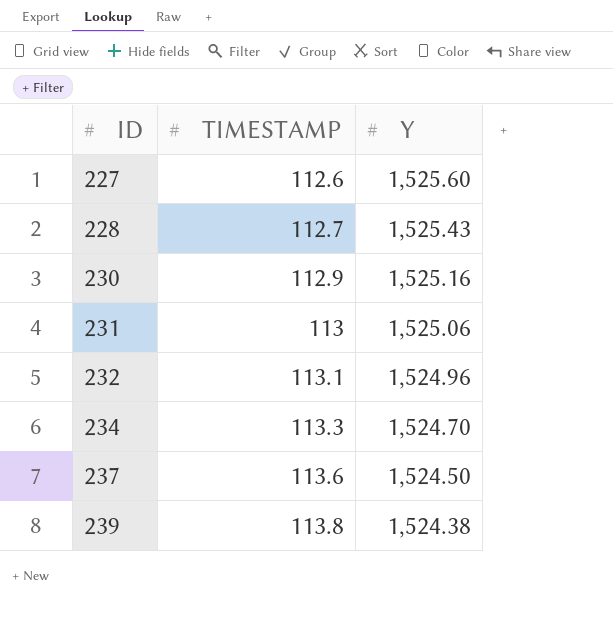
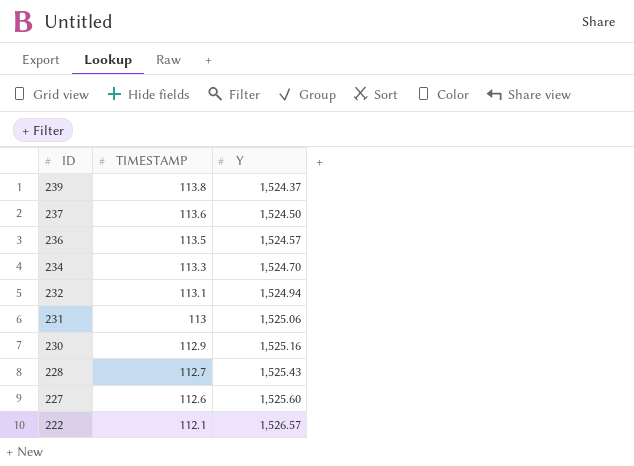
row order: ID ascending -> ID descending
239 | Y: 1,524.38 -> 1,524.37
row 236: none -> 113.5 | 1,524.57
232 | Y: 1,524.96 -> 1,524.94
row 222: none -> 112.1 | 1,526.57

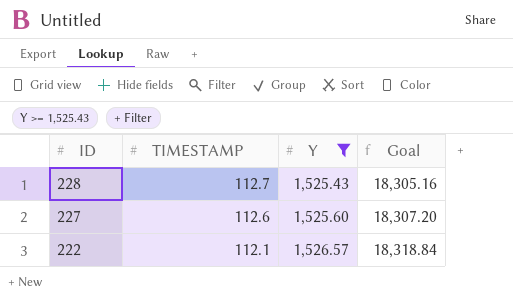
filter: none -> Y >= 1,525.43
column Goal | formula: none -> [Y] * 12

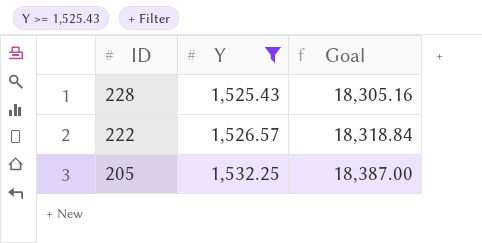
column TIMESTAMP | position: 2 -> none
row 227: 112.6 | 1,525.60 | 18,307.20 -> none
row 205: none -> 1,532.25 | 18,387.00

